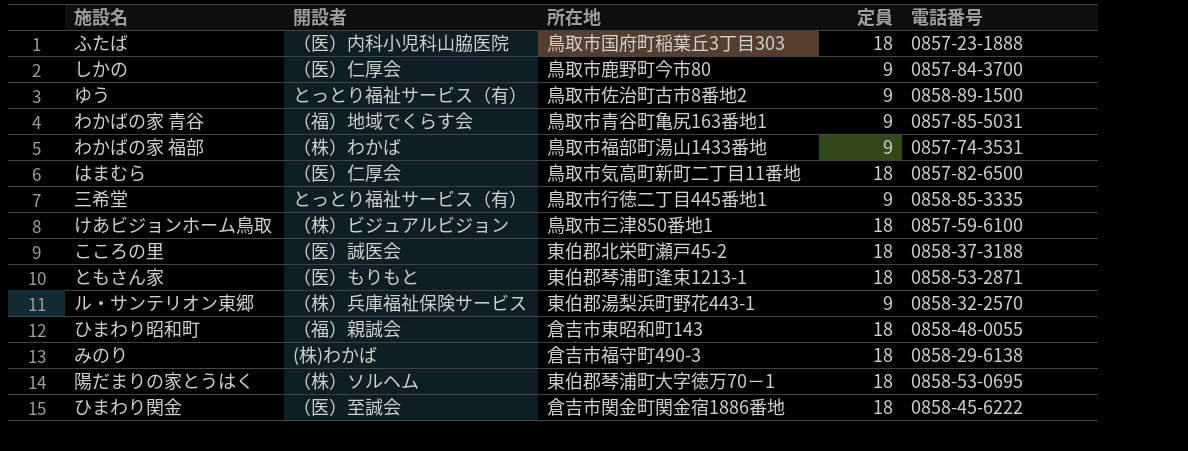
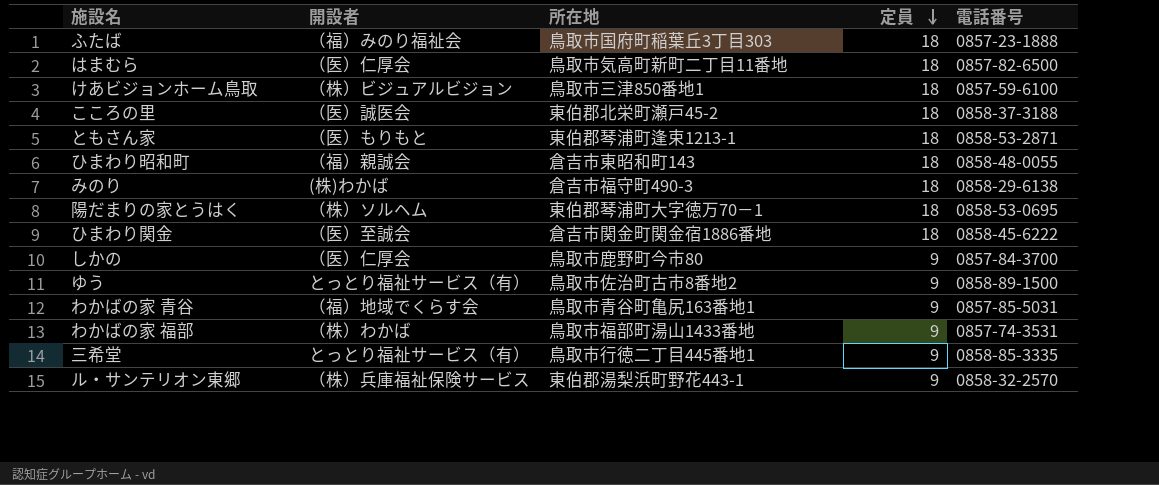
row order: none -> 定員 descending
ふたば | 開設者: （医）内科小児科山脇医院 -> （福）みのり福祉会

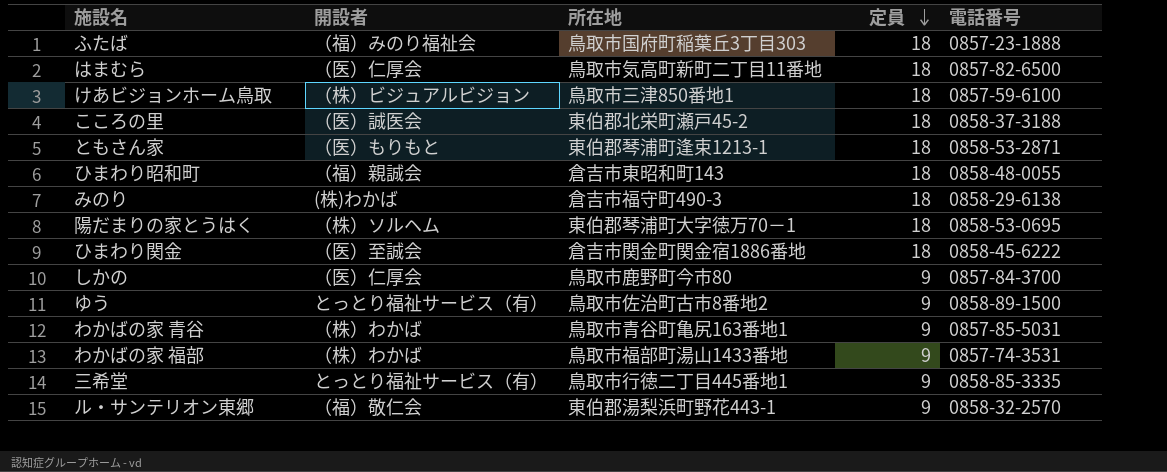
わかばの家 青谷 | 開設者: （福）地域でくらす会 -> （株）わかば
ル・サンテリオン東郷 | 開設者: （株）兵庫福祉保険サービス -> （福）敬仁会

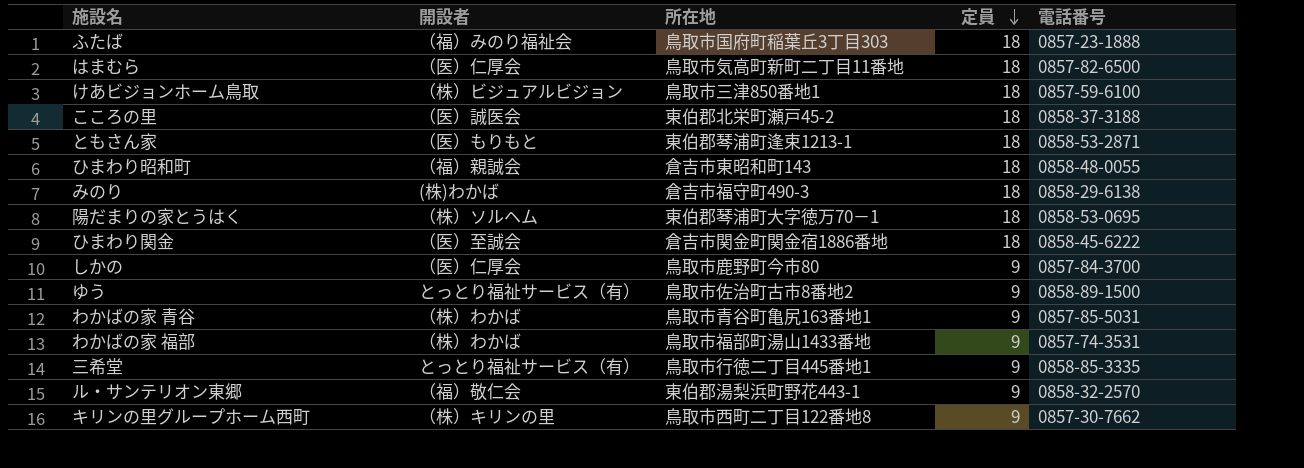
row キリンの里グループホーム西町: none -> （株）キリンの里 | 鳥取市西町二丁目122番地8 | 9 | 0857-30-7662

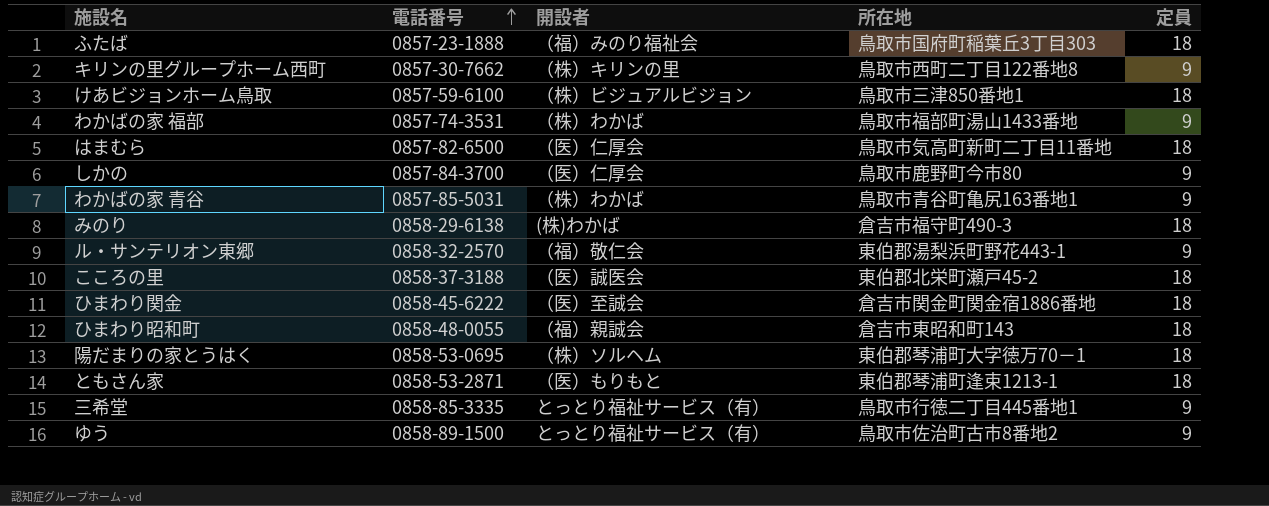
row order: 定員 descending -> 電話番号 ascending
column 電話番号 | position: 5 -> 2

